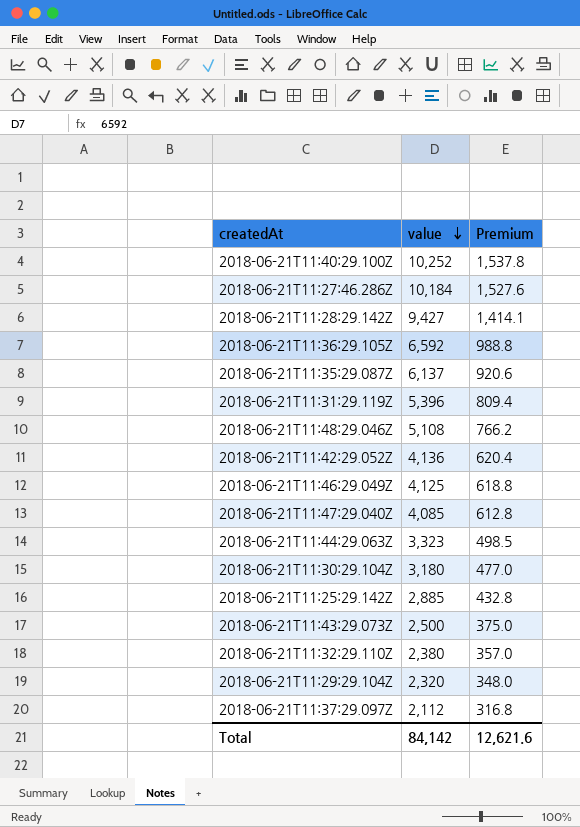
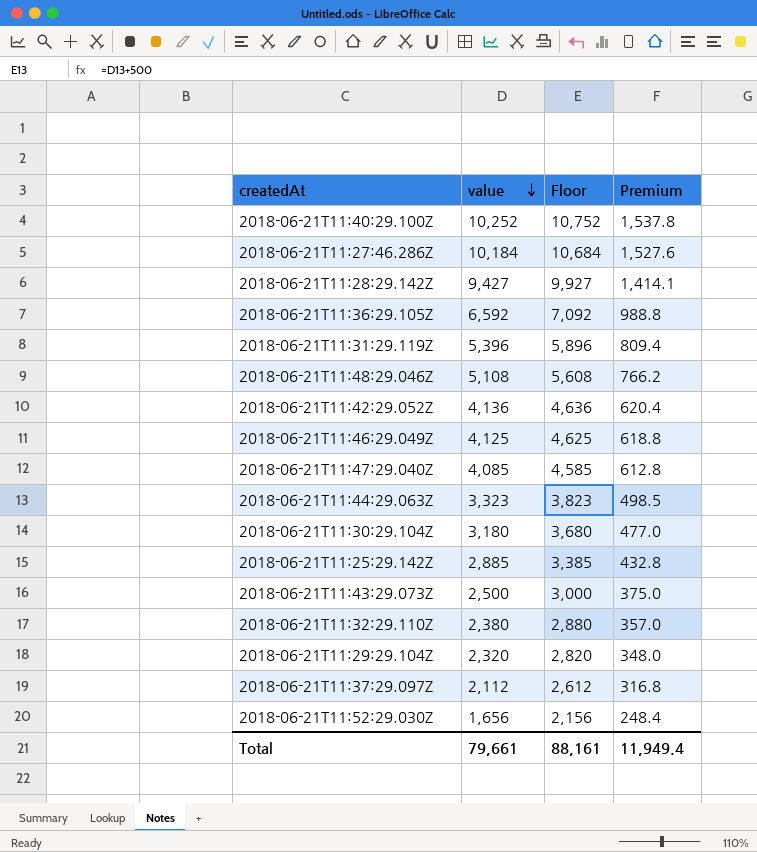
column Floor | formula: none -> [value] + 500
row 2018-06-21T11:35:29.087Z: 6,137 | 920.6 -> none
row 2018-06-21T11:52:29.030Z: none -> 1,656 | 2,156 | 248.4
Total | value: 84,142 -> 79,661
Total | Premium: 12,621.6 -> 11,949.4

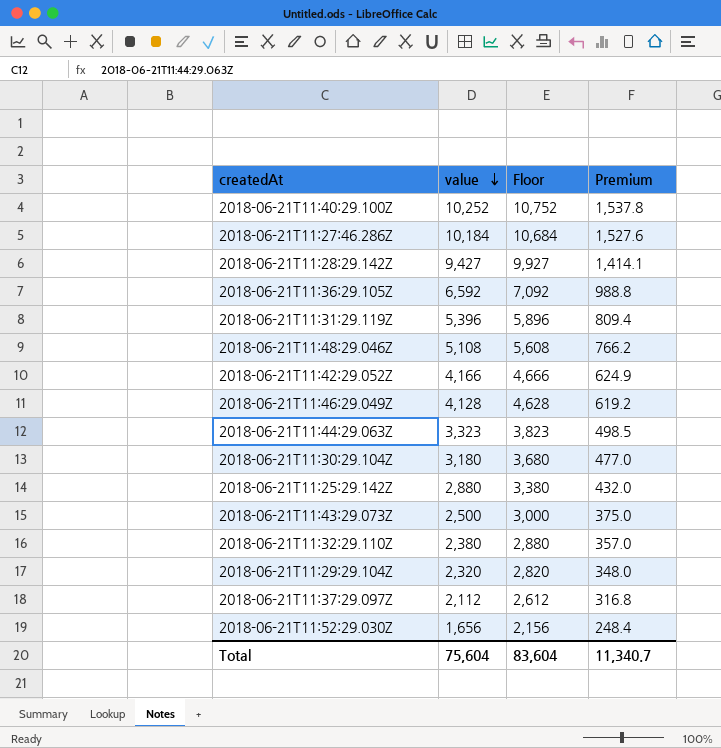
row 2018-06-21T11:47:29.040Z: 4,085 | 4,585 | 612.8 -> none
2018-06-21T11:42:29.052Z | value: 4,136 -> 4,166
2018-06-21T11:42:29.052Z | Floor: 4,636 -> 4,666
2018-06-21T11:42:29.052Z | Premium: 620.4 -> 624.9
2018-06-21T11:46:29.049Z | value: 4,125 -> 4,128
2018-06-21T11:46:29.049Z | Floor: 4,625 -> 4,628
2018-06-21T11:46:29.049Z | Premium: 618.8 -> 619.2
2018-06-21T11:25:29.142Z | value: 2,885 -> 2,880
2018-06-21T11:25:29.142Z | Floor: 3,385 -> 3,380
2018-06-21T11:25:29.142Z | Premium: 432.8 -> 432.0
Total | value: 79,661 -> 75,604
Total | Floor: 88,161 -> 83,604
Total | Premium: 11,949.4 -> 11,340.7

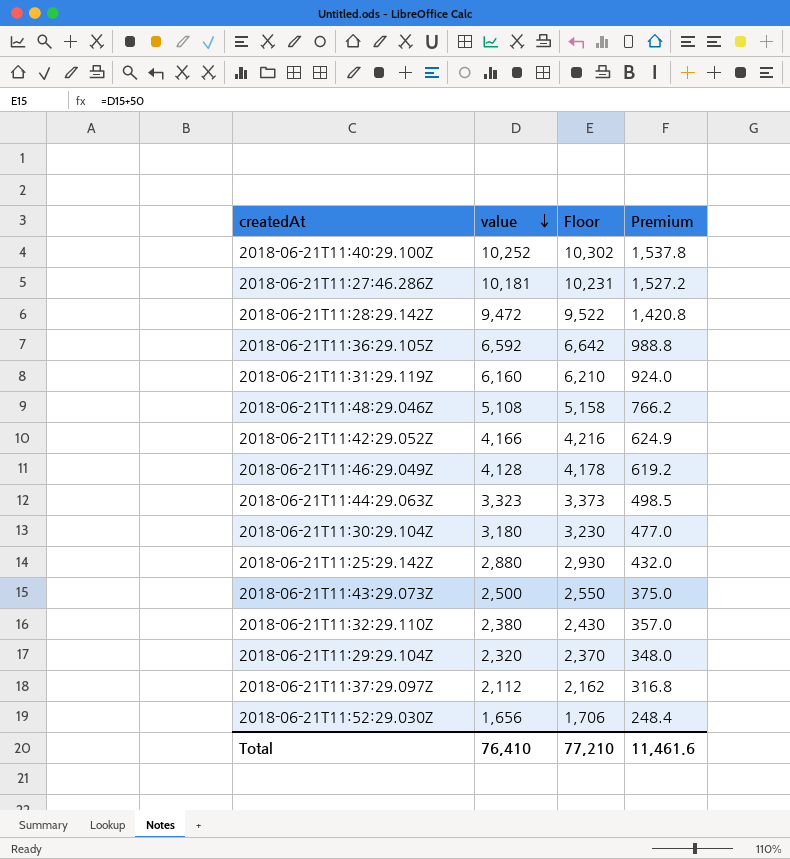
column Floor | formula: [value] + 500 -> [value] + 50
2018-06-21T11:27:46.286Z | value: 10,184 -> 10,181
2018-06-21T11:27:46.286Z | Premium: 1,527.6 -> 1,527.2
2018-06-21T11:28:29.142Z | value: 9,427 -> 9,472
2018-06-21T11:28:29.142Z | Premium: 1,414.1 -> 1,420.8
2018-06-21T11:31:29.119Z | value: 5,396 -> 6,160
2018-06-21T11:31:29.119Z | Premium: 809.4 -> 924.0
Total | value: 75,604 -> 76,410
Total | Floor: 83,604 -> 77,210
Total | Premium: 11,340.7 -> 11,461.6

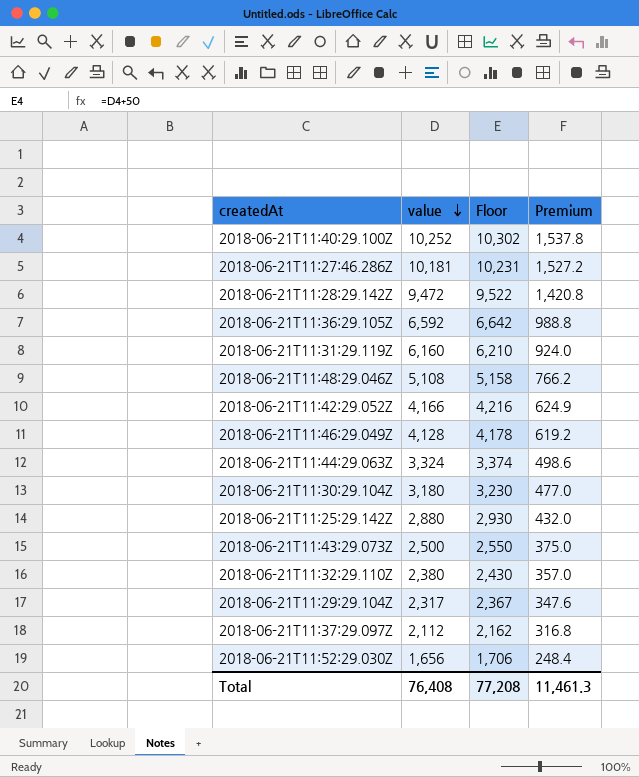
2018-06-21T11:44:29.063Z | value: 3,323 -> 3,324
2018-06-21T11:44:29.063Z | Floor: 3,373 -> 3,374
2018-06-21T11:44:29.063Z | Premium: 498.5 -> 498.6
2018-06-21T11:29:29.104Z | value: 2,320 -> 2,317
2018-06-21T11:29:29.104Z | Floor: 2,370 -> 2,367
2018-06-21T11:29:29.104Z | Premium: 348.0 -> 347.6
Total | value: 76,410 -> 76,408
Total | Floor: 77,210 -> 77,208
Total | Premium: 11,461.6 -> 11,461.3

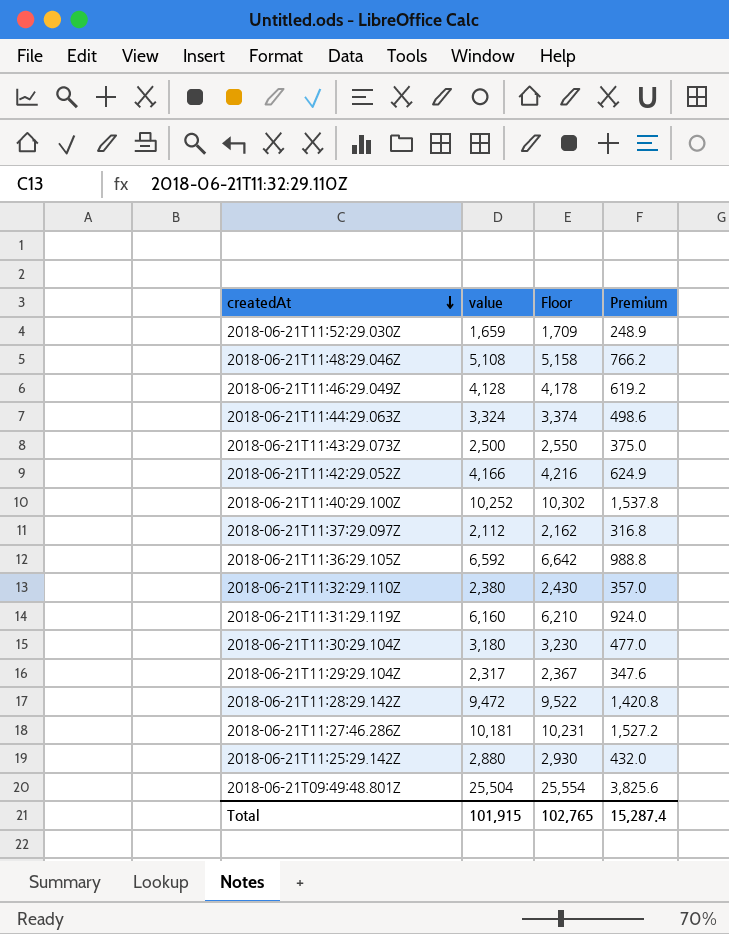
row order: value descending -> createdAt descending
2018-06-21T11:52:29.030Z | value: 1,656 -> 1,659
2018-06-21T11:52:29.030Z | Floor: 1,706 -> 1,709
2018-06-21T11:52:29.030Z | Premium: 248.4 -> 248.9
row 2018-06-21T09:49:48.801Z: none -> 25,504 | 25,554 | 3,825.6
Total | value: 76,408 -> 101,915
Total | Floor: 77,208 -> 102,765
Total | Premium: 11,461.3 -> 15,287.4

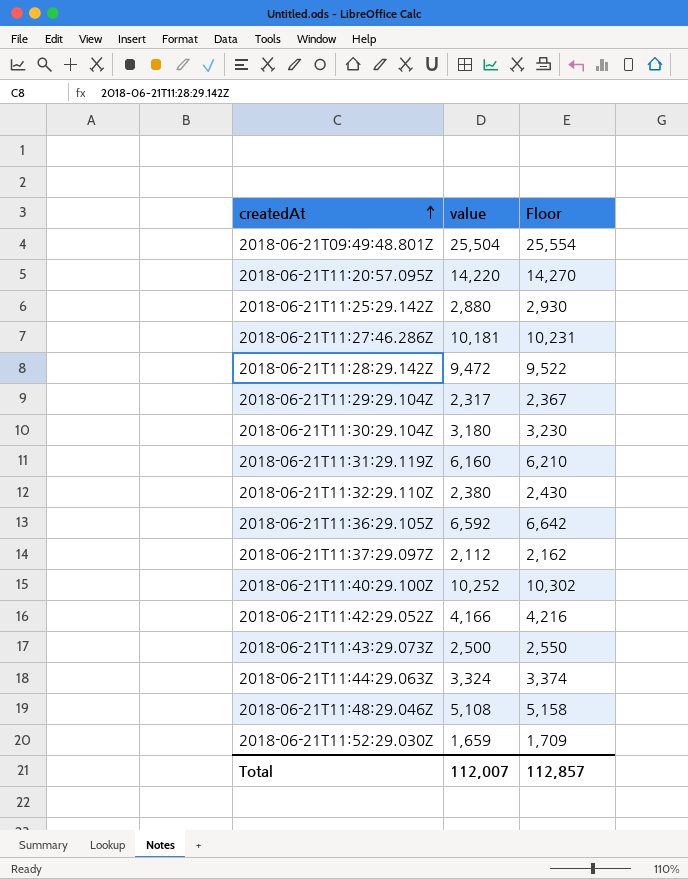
row order: createdAt descending -> createdAt ascending
column Premium | formula: [value] * 0.15 -> none
row 2018-06-21T11:46:29.049Z: 4,128 | 4,178 | 619.2 -> none
row 2018-06-21T11:20:57.095Z: none -> 14,220 | 14,270
Total | value: 101,915 -> 112,007
Total | Floor: 102,765 -> 112,857

